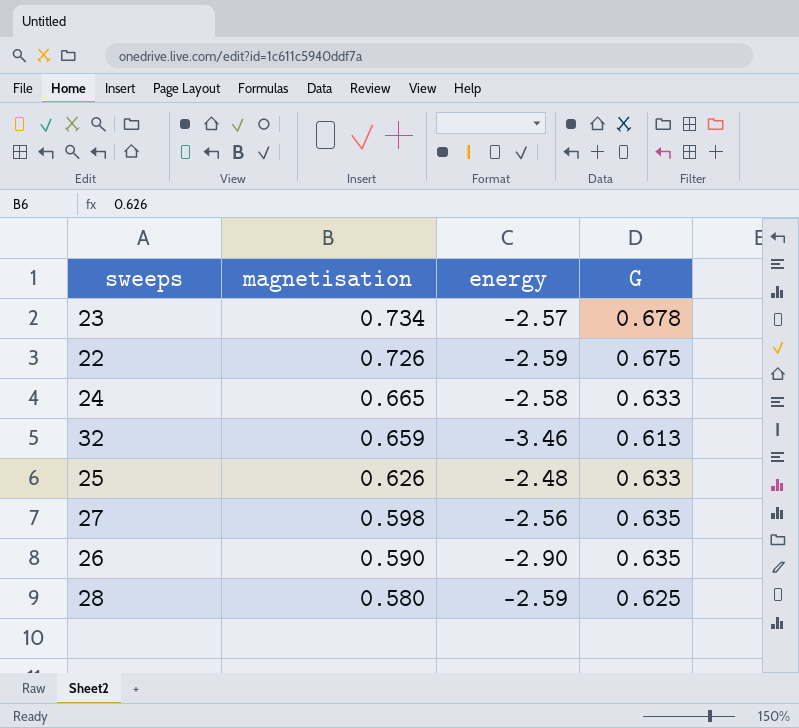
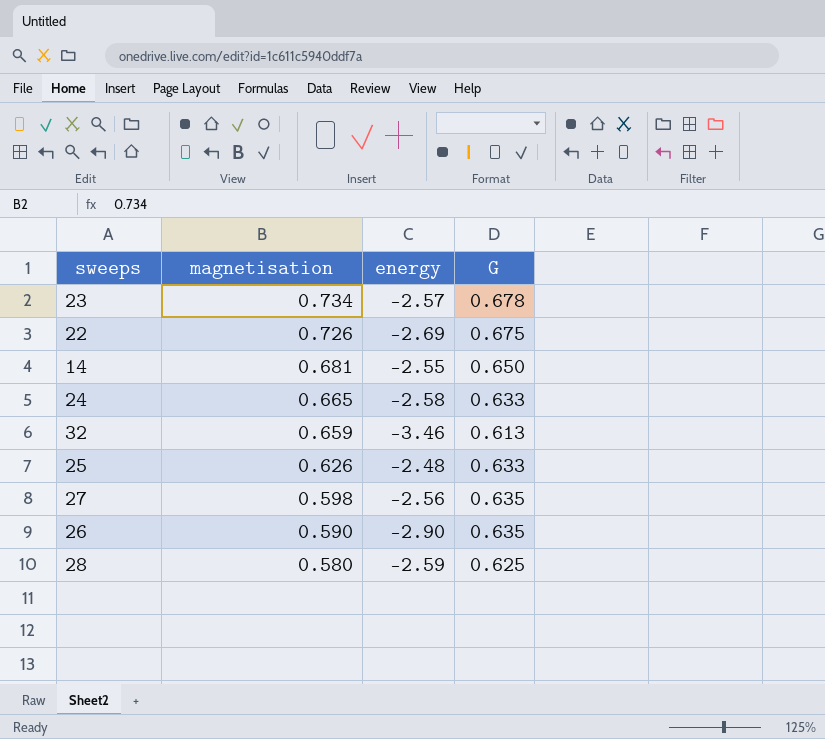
22 | energy: -2.59 -> -2.69
row 14: none -> 0.681 | -2.55 | 0.650

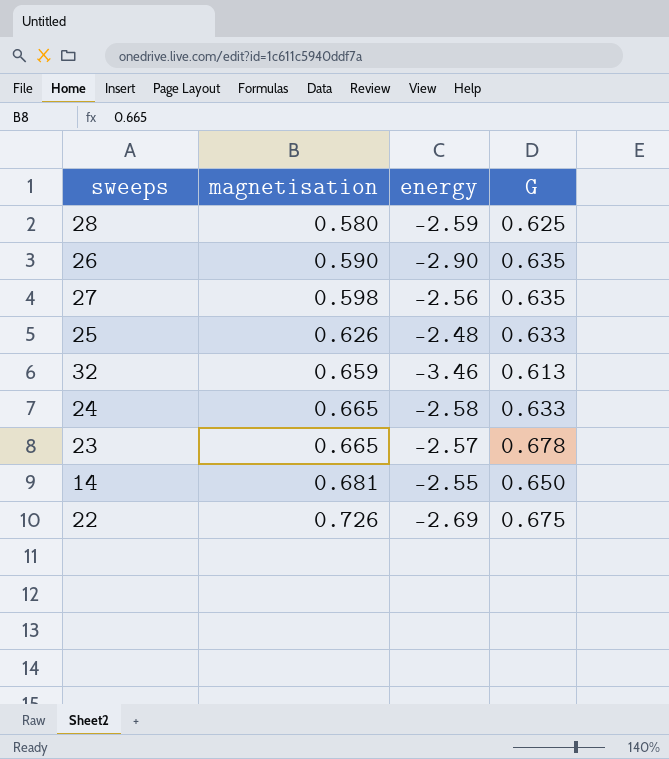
row order: magnetisation descending -> magnetisation ascending
23 | magnetisation: 0.734 -> 0.665

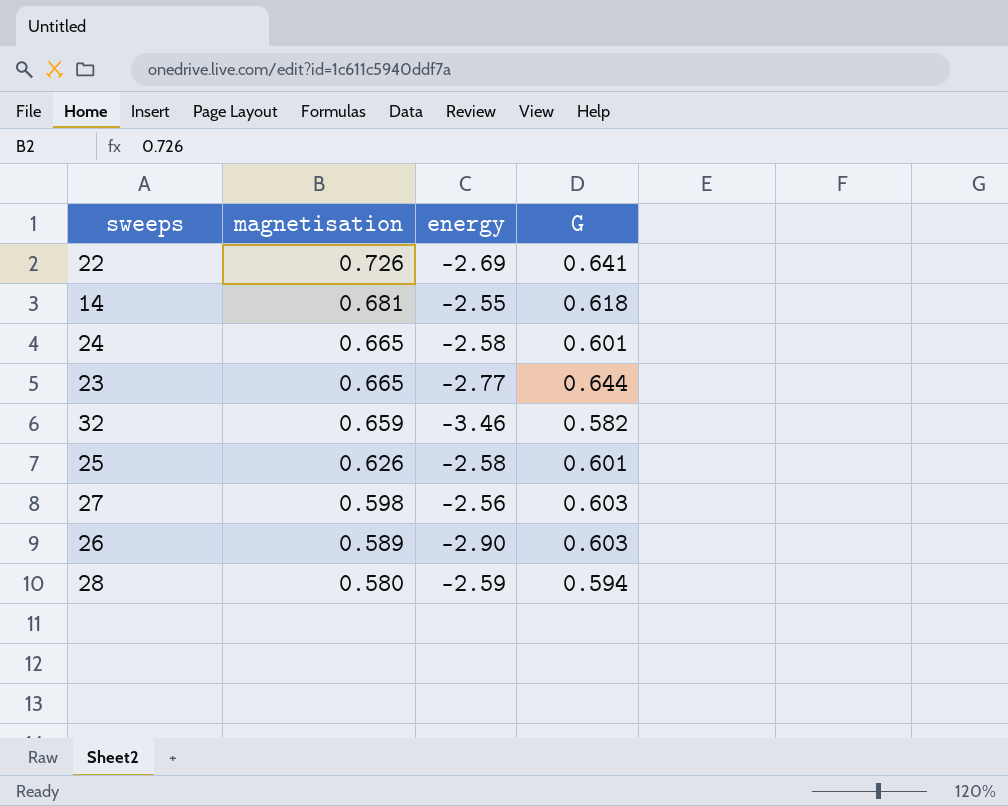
row order: magnetisation ascending -> magnetisation descending
22 | G: 0.675 -> 0.641
14 | G: 0.650 -> 0.618
24 | G: 0.633 -> 0.601
23 | energy: -2.57 -> -2.77
23 | G: 0.678 -> 0.644
32 | G: 0.613 -> 0.582
25 | energy: -2.48 -> -2.58
25 | G: 0.633 -> 0.601
27 | G: 0.635 -> 0.603
26 | magnetisation: 0.590 -> 0.589
26 | G: 0.635 -> 0.603
28 | G: 0.625 -> 0.594

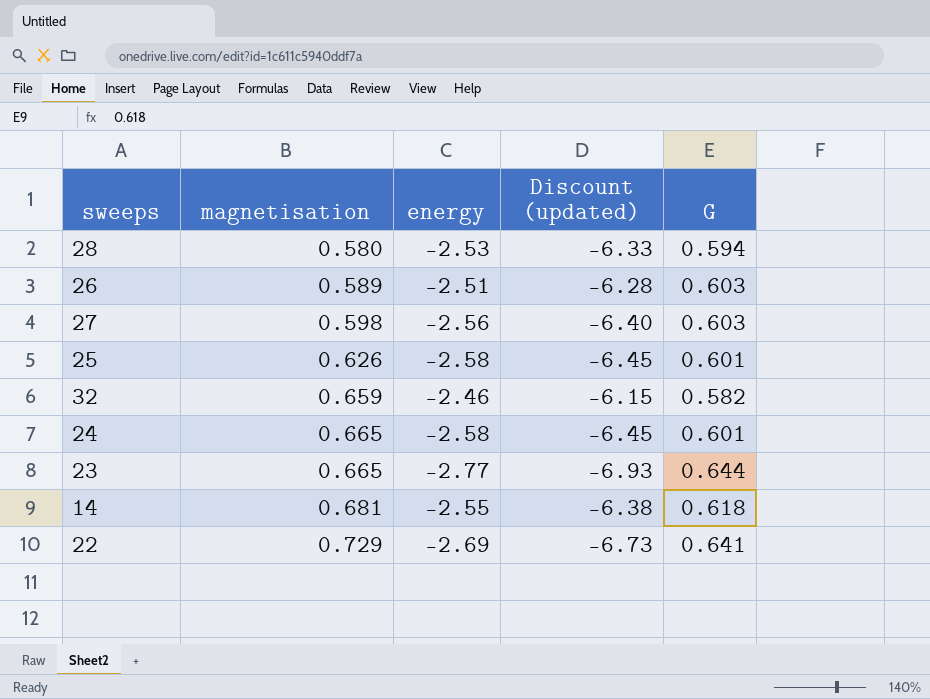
row order: magnetisation descending -> magnetisation ascending
column Discount (updated) | formula: none -> [energy] * 2.5
28 | energy: -2.59 -> -2.53
26 | energy: -2.90 -> -2.51
32 | energy: -3.46 -> -2.46
22 | magnetisation: 0.726 -> 0.729

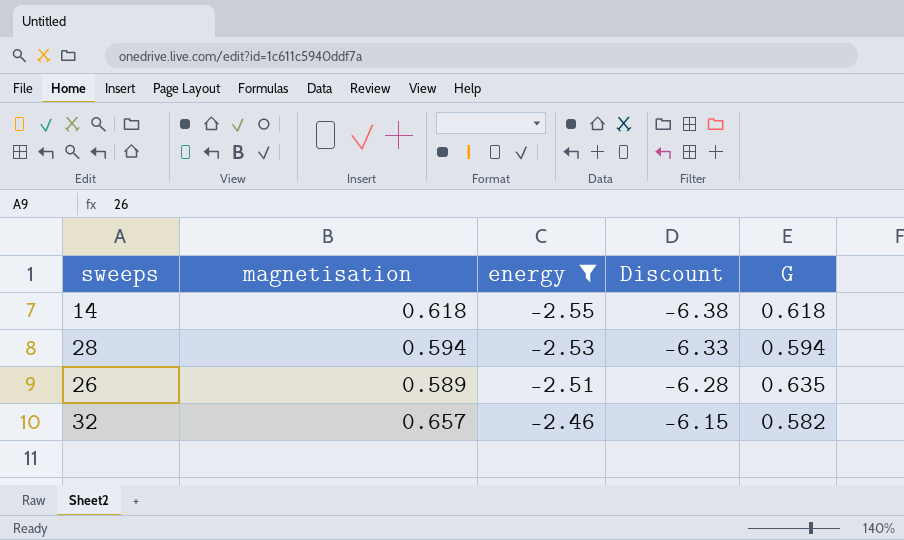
filter: none -> energy >= -2.55
row order: magnetisation ascending -> energy ascending
column name: Discount (updated) -> Discount
14 | magnetisation: 0.681 -> 0.618
28 | magnetisation: 0.580 -> 0.594
26 | G: 0.603 -> 0.635
32 | magnetisation: 0.659 -> 0.657

